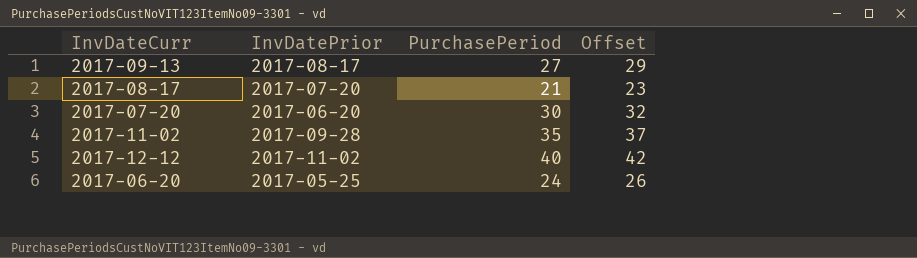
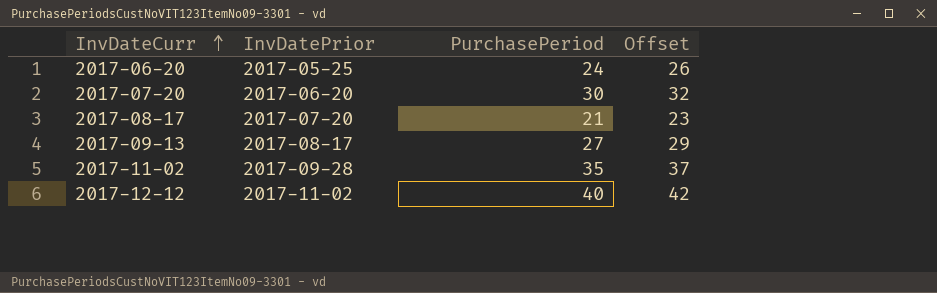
row order: none -> InvDateCurr ascending

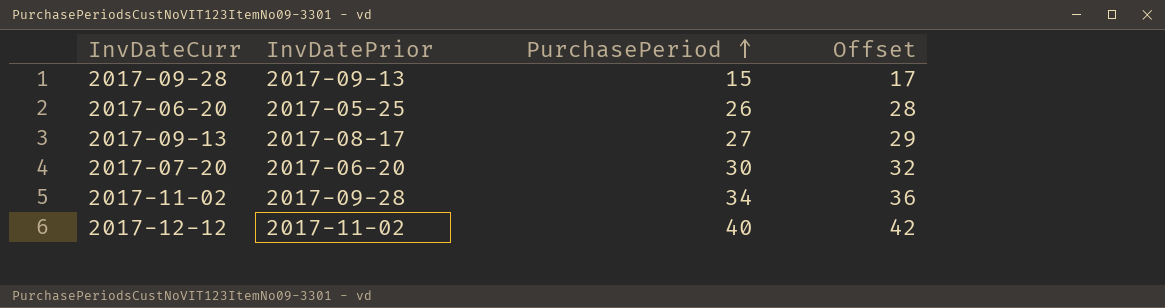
row order: InvDateCurr ascending -> PurchasePeriod ascending
row 2017-08-17: 2017-07-20 | 21 | 23 -> none
row 2017-09-28: none -> 2017-09-13 | 15 | 17
2017-06-20 | PurchasePeriod: 24 -> 26
2017-06-20 | Offset: 26 -> 28
2017-11-02 | PurchasePeriod: 35 -> 34
2017-11-02 | Offset: 37 -> 36

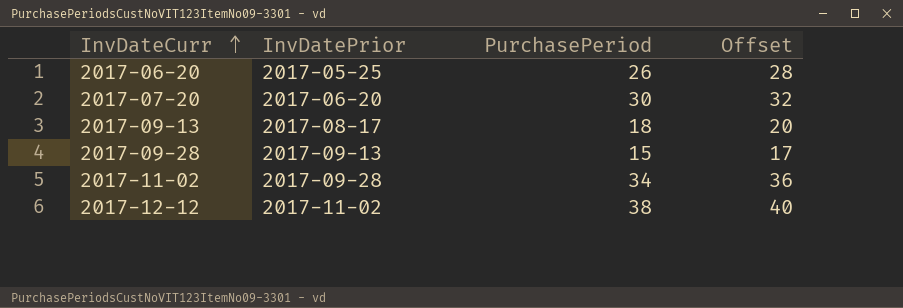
row order: PurchasePeriod ascending -> InvDateCurr ascending
2017-09-13 | PurchasePeriod: 27 -> 18
2017-09-13 | Offset: 29 -> 20
2017-12-12 | PurchasePeriod: 40 -> 38
2017-12-12 | Offset: 42 -> 40

